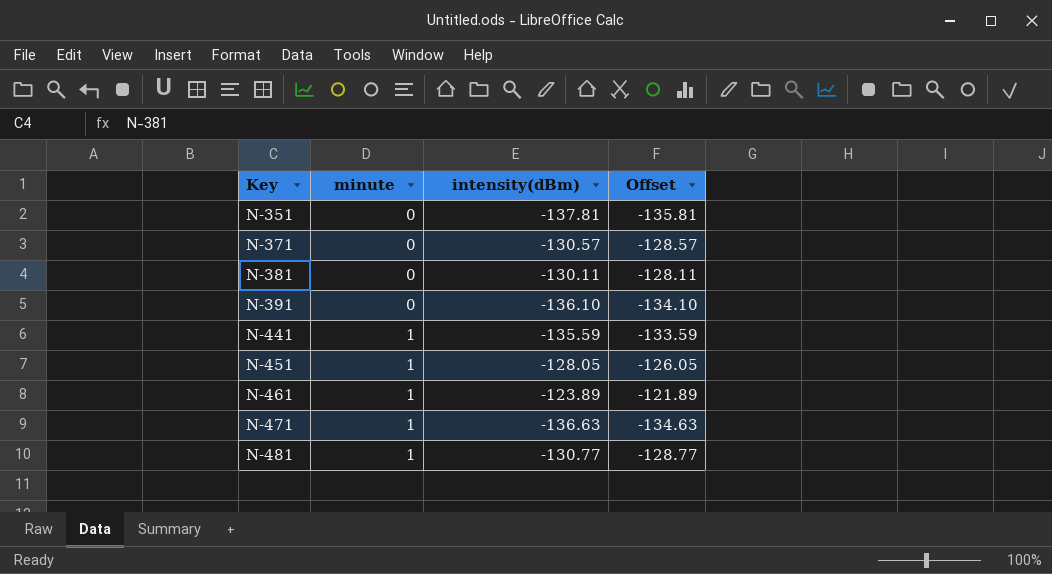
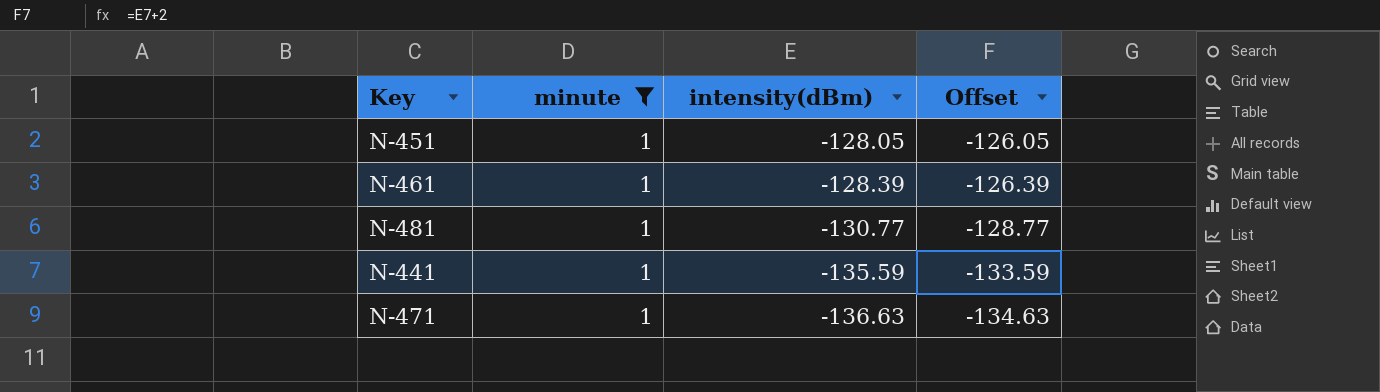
filter: none -> minute = 1
row order: Key ascending -> intensity(dBm) descending
N-461 | intensity(dBm): -123.89 -> -128.39
N-461 | Offset: -121.89 -> -126.39

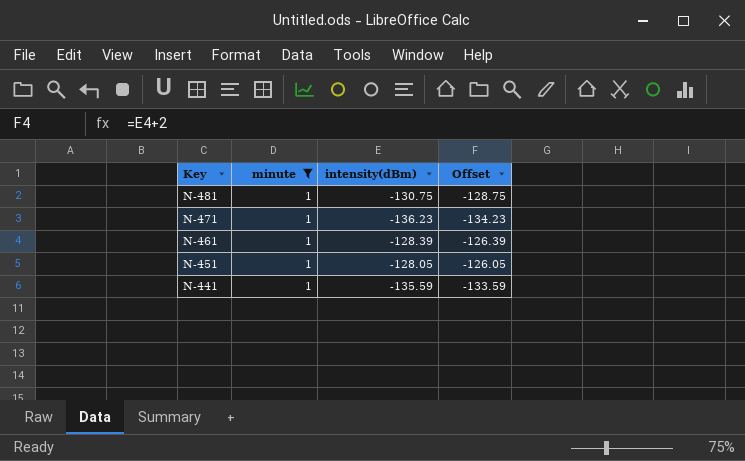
row order: intensity(dBm) descending -> Key descending
N-481 | intensity(dBm): -130.77 -> -130.75
N-481 | Offset: -128.77 -> -128.75
N-471 | intensity(dBm): -136.63 -> -136.23
N-471 | Offset: -134.63 -> -134.23

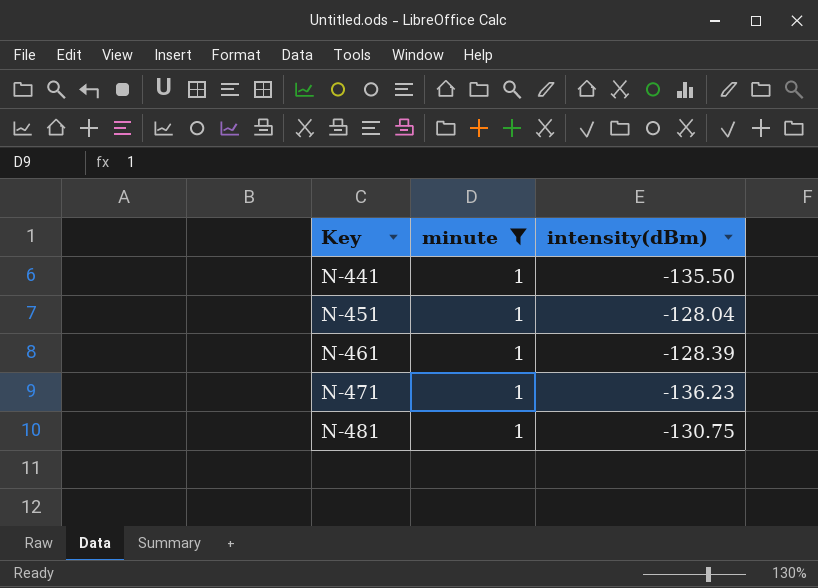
row order: Key descending -> Key ascending
column Offset | formula: [intensity(dBm)] + 2 -> none
N-441 | intensity(dBm): -135.59 -> -135.50
N-451 | intensity(dBm): -128.05 -> -128.04

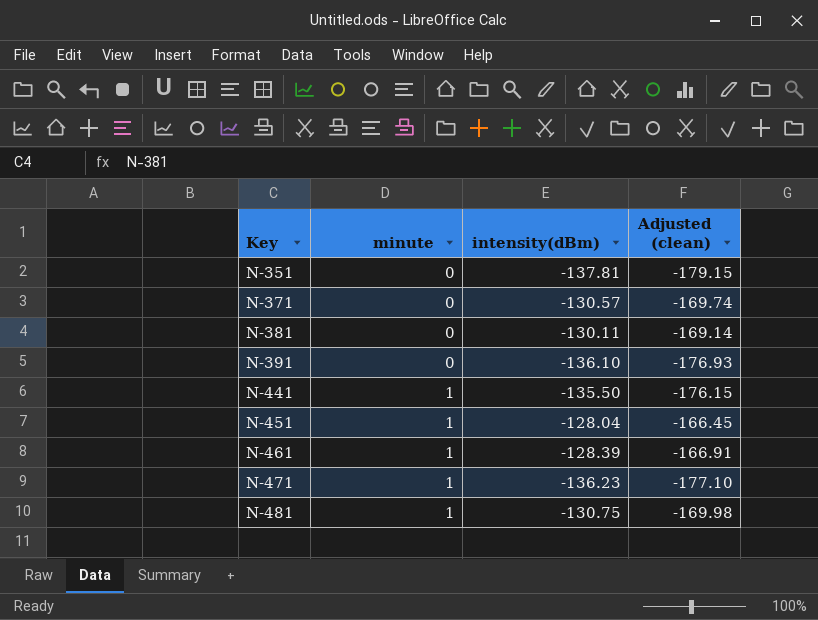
filter: minute = 1 -> none
column Adjusted (clean) | formula: none -> [intensity(dBm)] * 1.3

